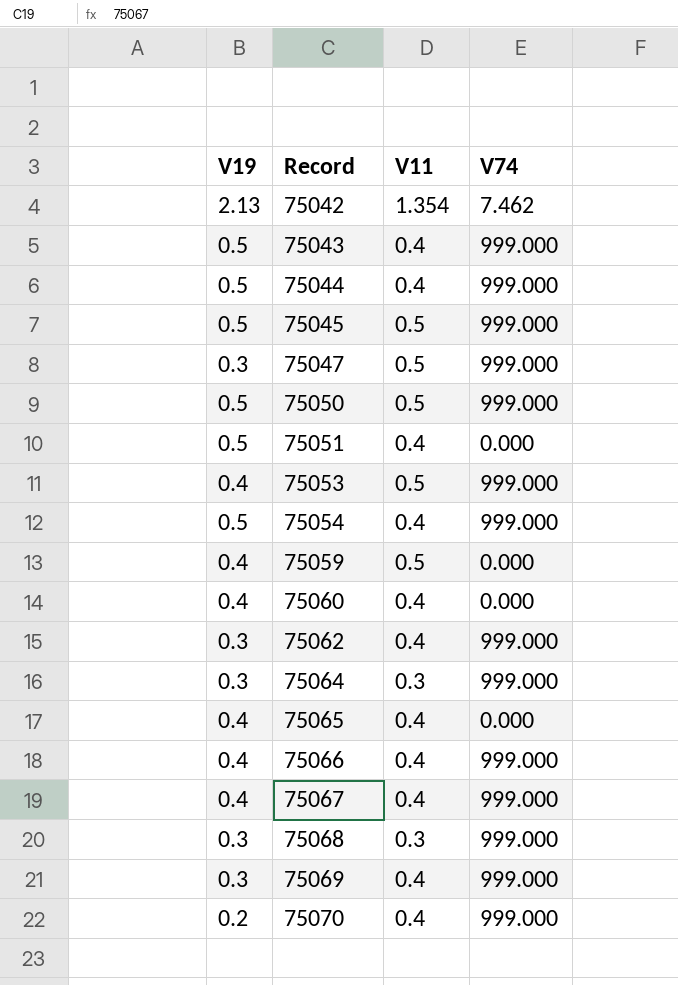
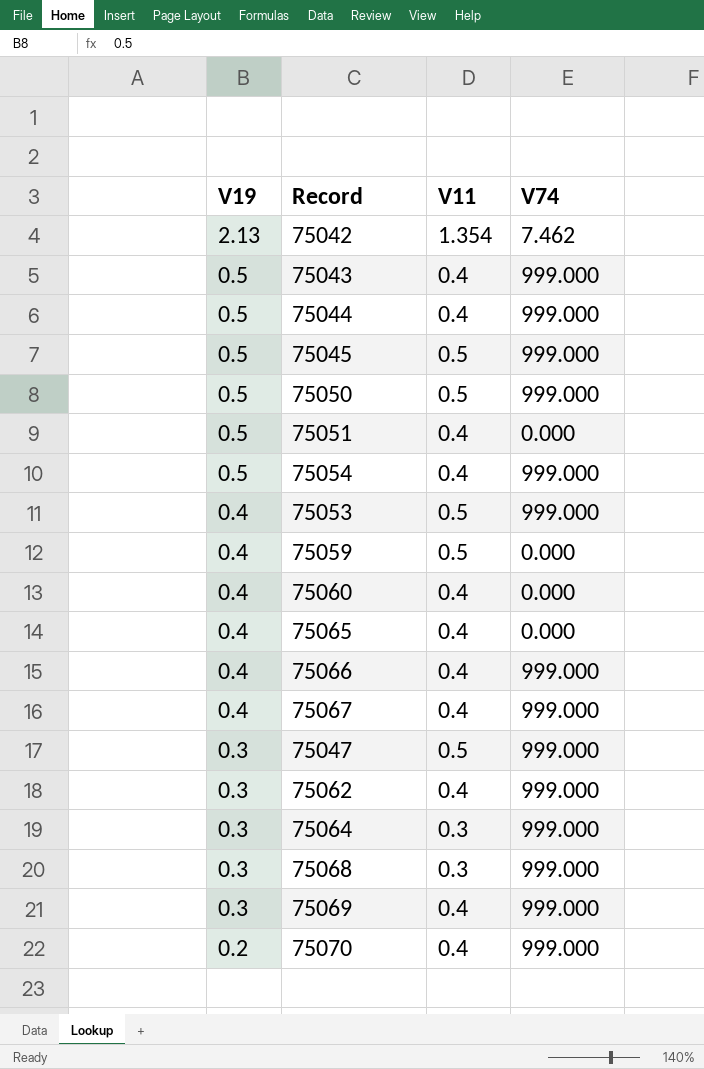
row order: Record ascending -> V19 descending

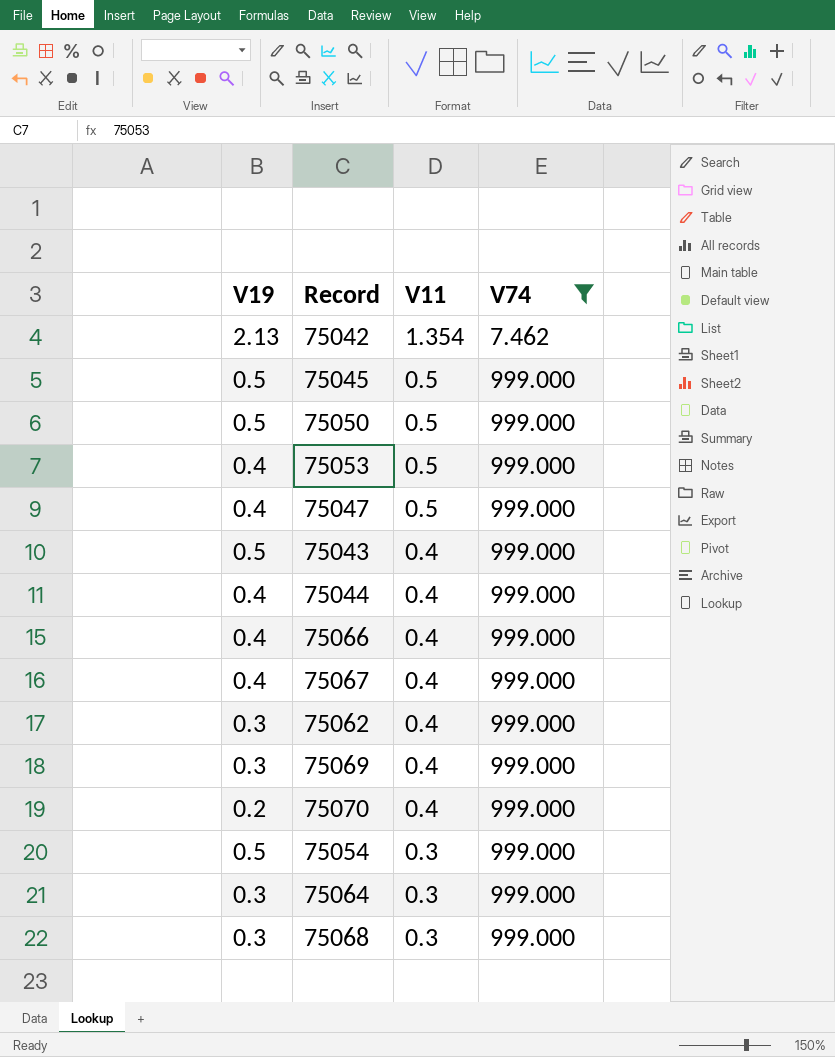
filter: none -> V74 != 0.000
row order: V19 descending -> V11 descending
75047 | V19: 0.3 -> 0.4
75044 | V19: 0.5 -> 0.4
75054 | V11: 0.4 -> 0.3

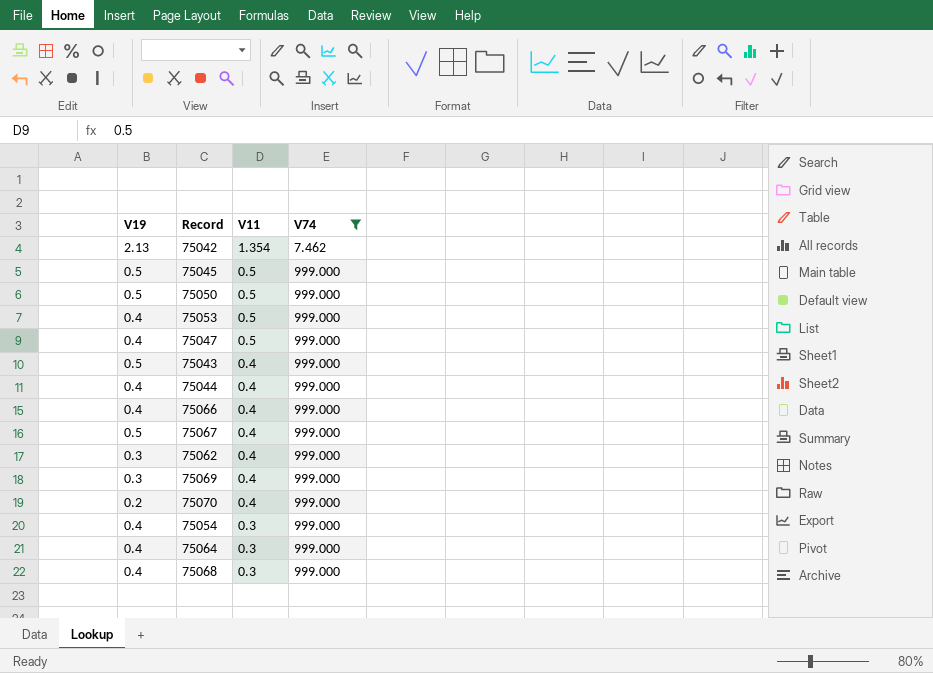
75067 | V19: 0.4 -> 0.5
75054 | V19: 0.5 -> 0.4
75064 | V19: 0.3 -> 0.4
75068 | V19: 0.3 -> 0.4

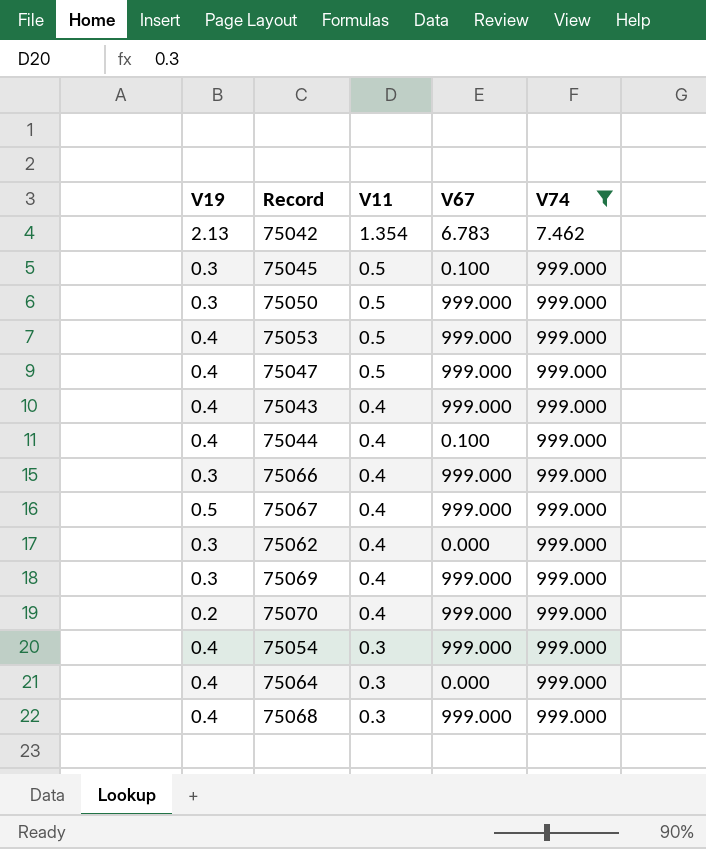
column V67 | position: none -> 4
75045 | V19: 0.5 -> 0.3
75050 | V19: 0.5 -> 0.3
75043 | V19: 0.5 -> 0.4
75066 | V19: 0.4 -> 0.3

